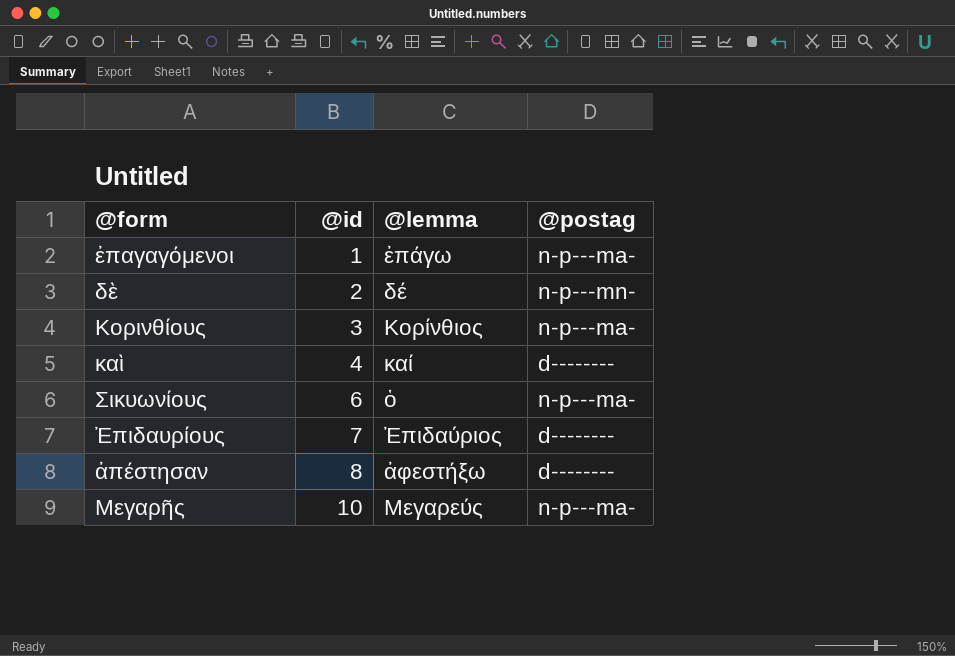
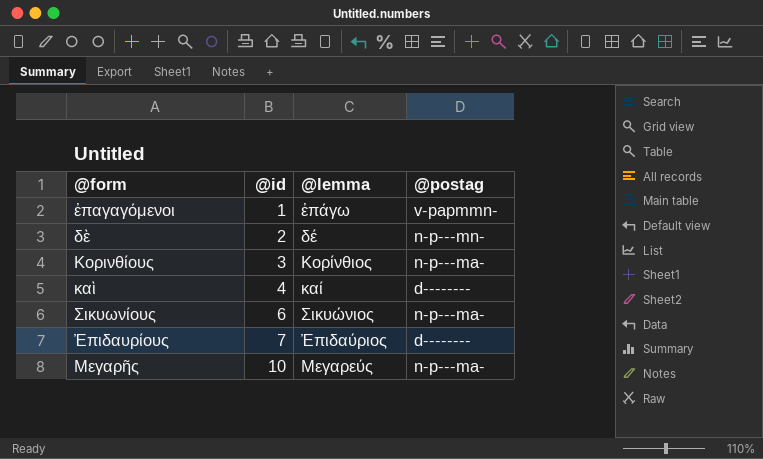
row ἀπέστησαν: 8 | ἀφεστήξω | d-------- -> none
ἐπαγαγόμενοι | @postag: n-p---ma- -> v-papmmn-
Σικυωνίους | @lemma: ὁ -> Σικυώνιος

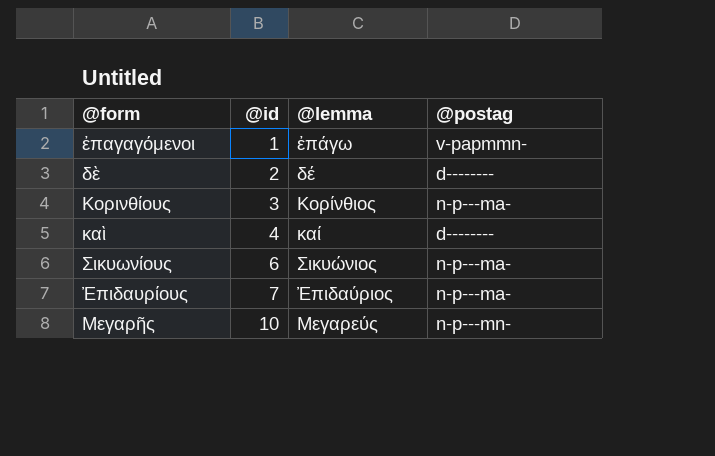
δὲ | @postag: n-p---mn- -> d--------
Ἐπιδαυρίους | @postag: d-------- -> n-p---ma-
Μεγαρῆς | @postag: n-p---ma- -> n-p---mn-

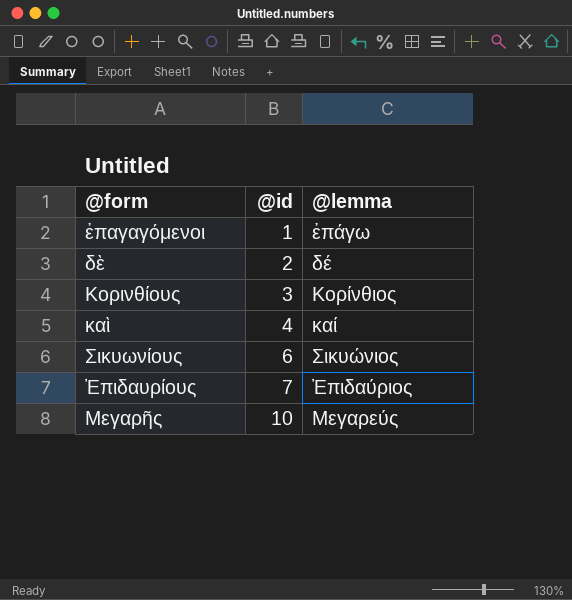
column @postag | position: 4 -> none

